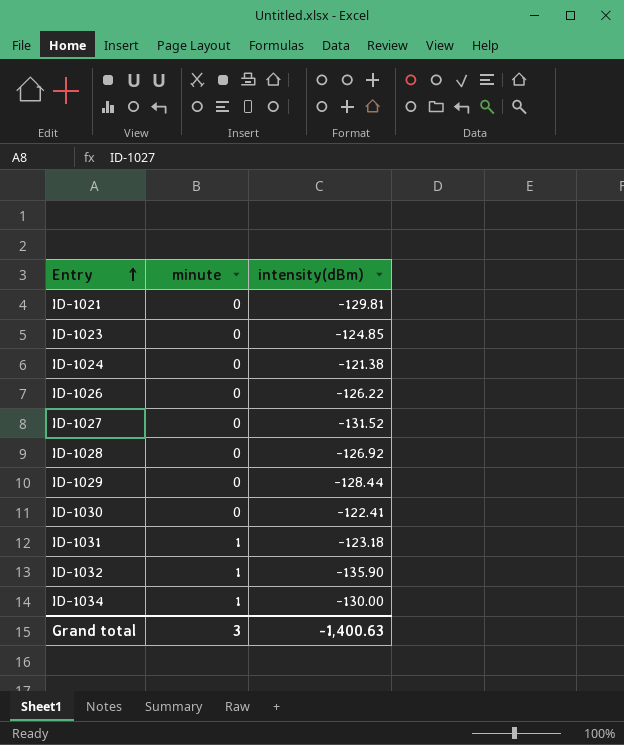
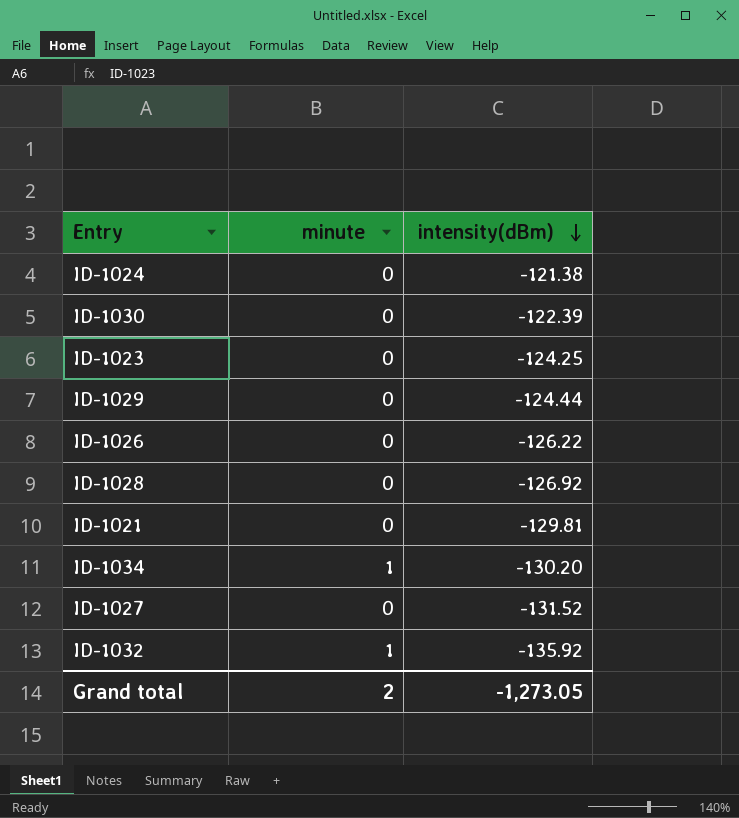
row order: Entry ascending -> intensity(dBm) descending
row ID-1031: 1 | -123.18 -> none
ID-1030 | intensity(dBm): -122.41 -> -122.39
ID-1023 | intensity(dBm): -124.85 -> -124.25
ID-1029 | intensity(dBm): -128.44 -> -124.44
ID-1034 | intensity(dBm): -130.00 -> -130.20
ID-1032 | intensity(dBm): -135.90 -> -135.92
Grand total | minute: 3 -> 2
Grand total | intensity(dBm): -1,400.63 -> -1,273.05

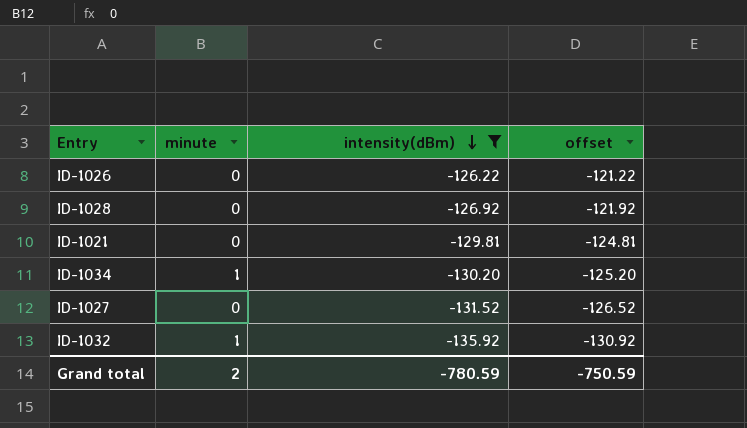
filter: none -> intensity(dBm) <= -126.22
column offset | formula: none -> [intensity(dBm)] + 5
Grand total | intensity(dBm): -1,273.05 -> -780.59

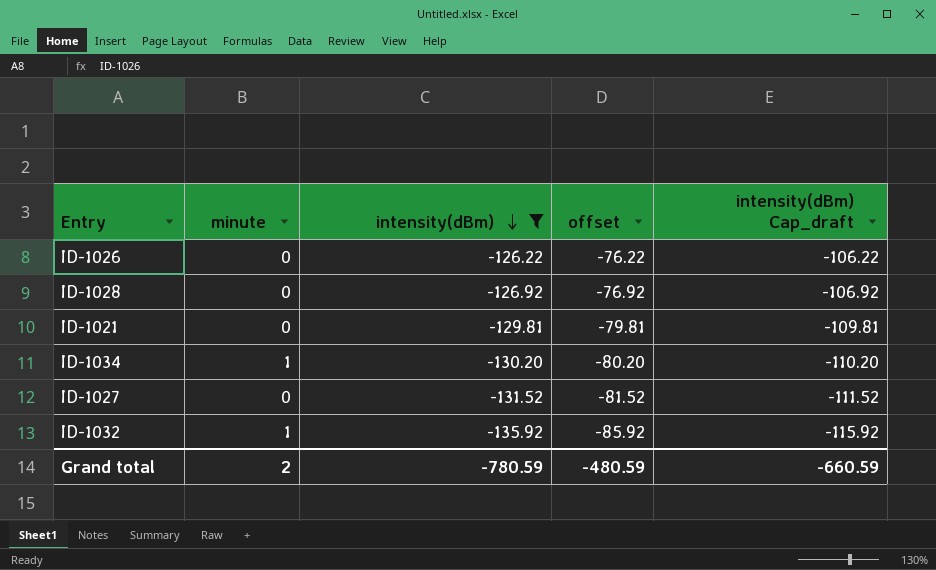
column offset | formula: [intensity(dBm)] + 5 -> [intensity(dBm)] + 50
column intensity(dBm) Cap_draft | formula: none -> [intensity(dBm)] + 20
Grand total | offset: -750.59 -> -480.59

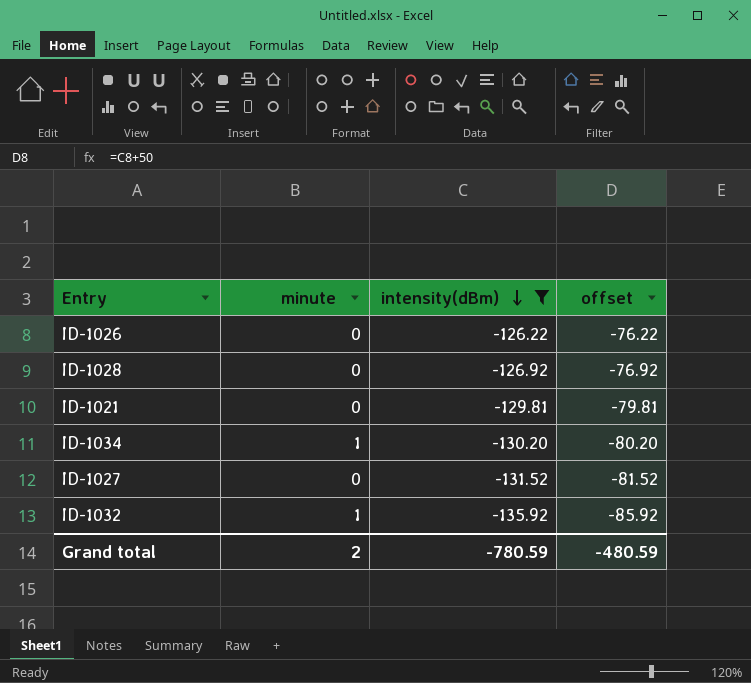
column intensity(dBm) Cap_draft | formula: [intensity(dBm)] + 20 -> none

